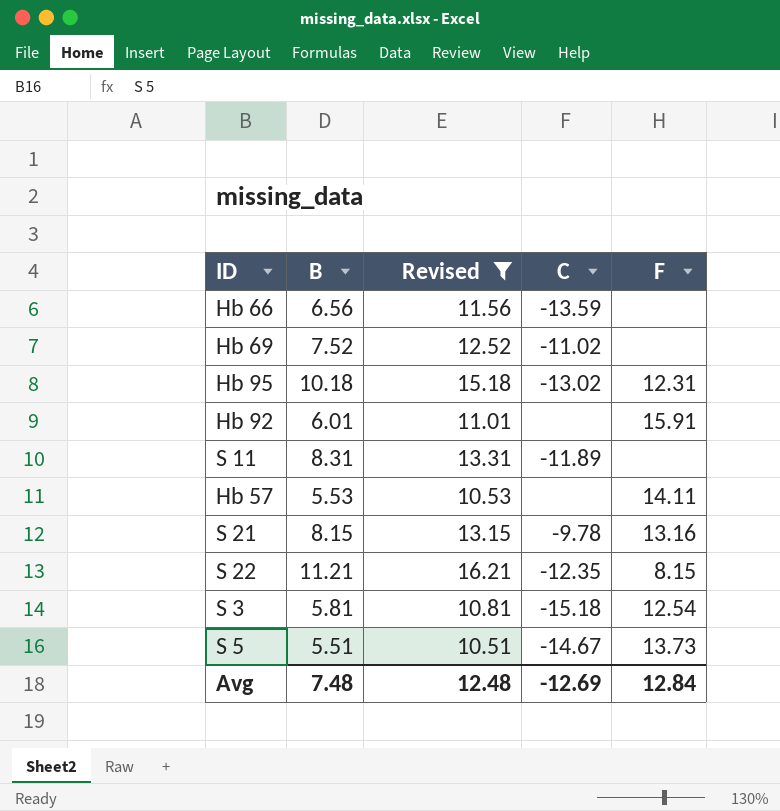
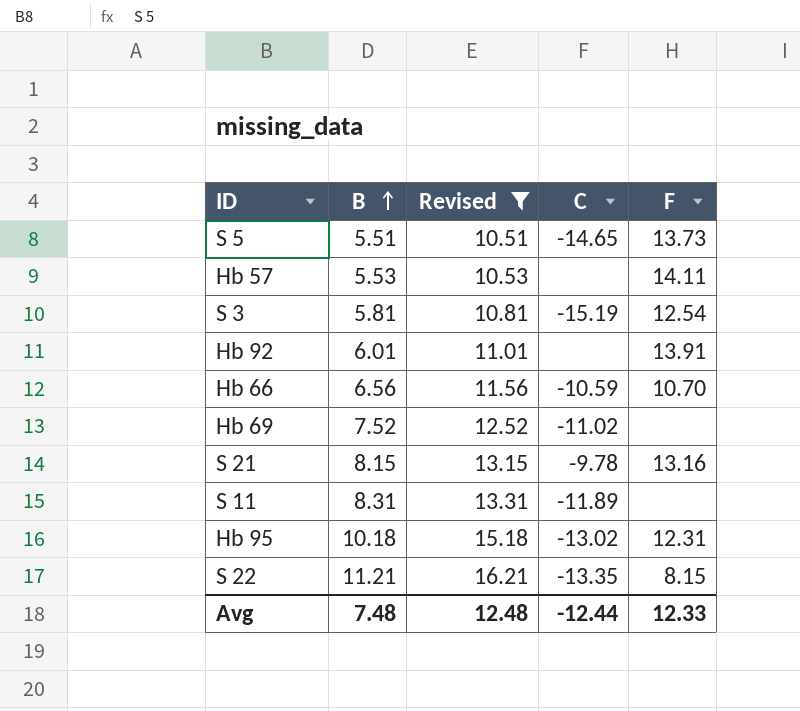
row order: none -> B ascending
S 5 | C: -14.67 -> -14.65
S 3 | C: -15.18 -> -15.19
Hb 92 | F: 15.91 -> 13.91
Hb 66 | C: -13.59 -> -10.59
Hb 66 | F: none -> 10.70
S 22 | C: -12.35 -> -13.35
Avg | C: -12.69 -> -12.44
Avg | F: 12.84 -> 12.33

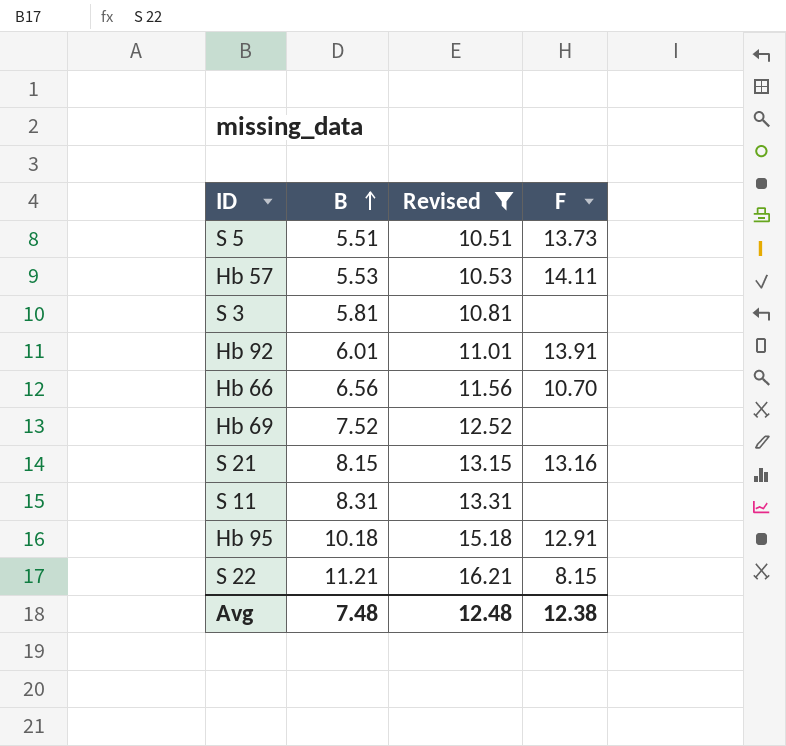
column C | position: 4 -> none
S 3 | F: 12.54 -> none
Hb 95 | F: 12.31 -> 12.91
Avg | F: 12.33 -> 12.38

